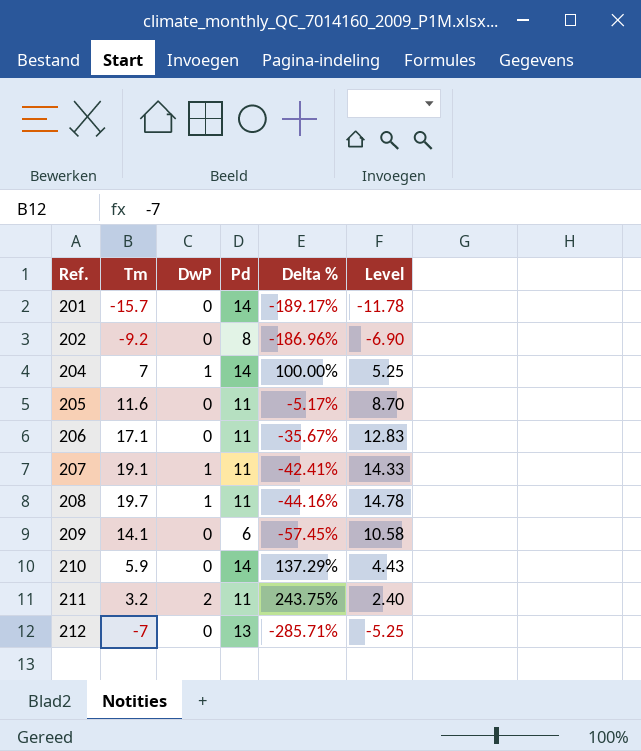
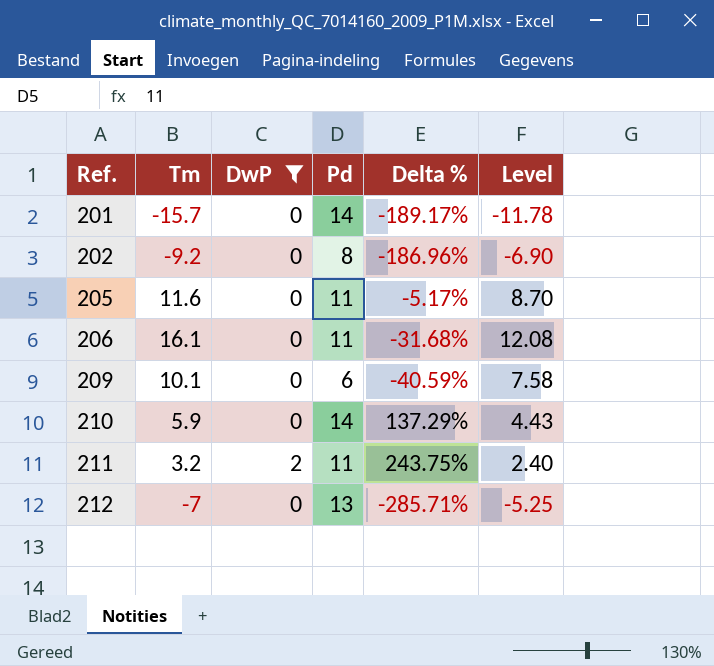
filter: none -> DwP != 1
206 | Tm: 17.1 -> 16.1
206 | Delta %: -35.67% -> -31.68%
206 | Level: 12.83 -> 12.08
209 | Tm: 14.1 -> 10.1
209 | Delta %: -57.45% -> -40.59%
209 | Level: 10.58 -> 7.58

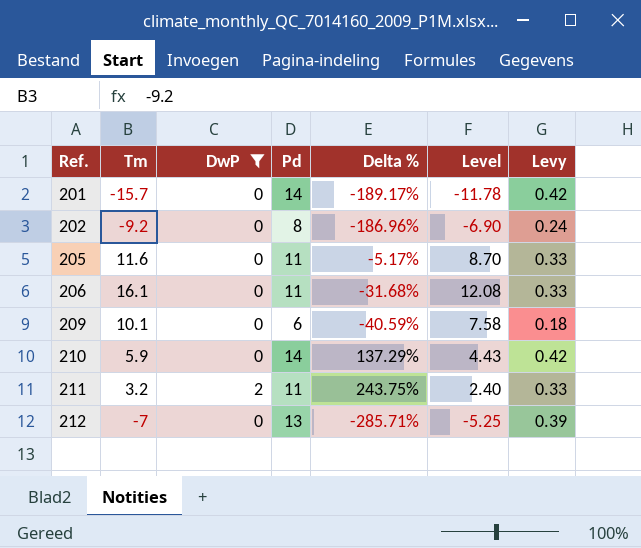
column Levy | formula: none -> [Pd] * 0.03

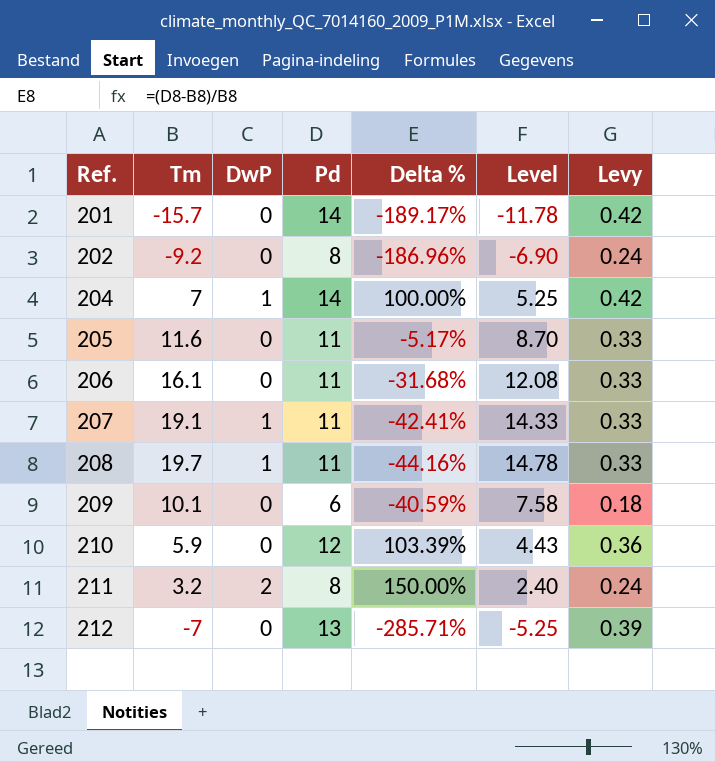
filter: DwP != 1 -> none
210 | Pd: 14 -> 12
210 | Delta %: 137.29% -> 103.39%
210 | Levy: 0.42 -> 0.36
211 | Pd: 11 -> 8
211 | Delta %: 243.75% -> 150.00%
211 | Levy: 0.33 -> 0.24

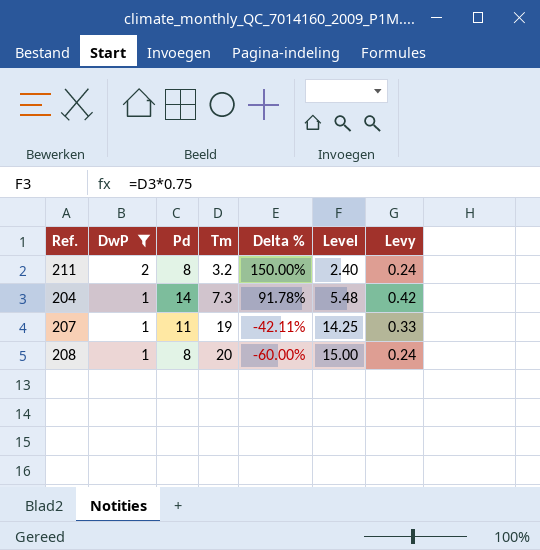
filter: none -> DwP != 0
row order: Ref. ascending -> DwP descending
column Tm | position: 2 -> 4
204 | Tm: 7 -> 7.3
204 | Delta %: 100.00% -> 91.78%
204 | Level: 5.25 -> 5.48
207 | Tm: 19.1 -> 19
207 | Delta %: -42.41% -> -42.11%
207 | Level: 14.33 -> 14.25
208 | Pd: 11 -> 8
208 | Tm: 19.7 -> 20
208 | Delta %: -44.16% -> -60.00%
208 | Level: 14.78 -> 15.00
208 | Levy: 0.33 -> 0.24

